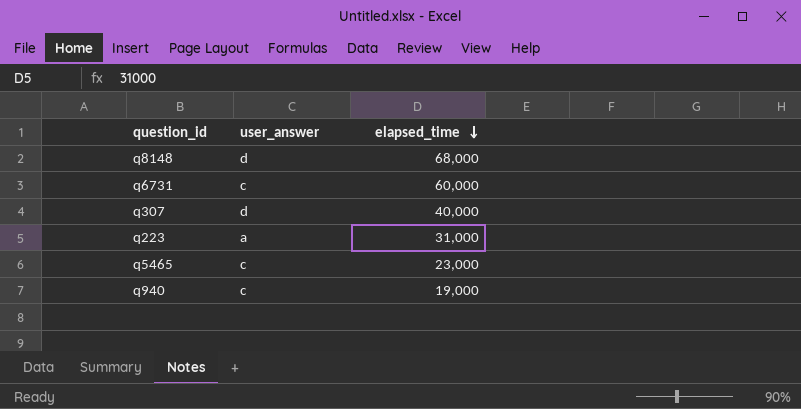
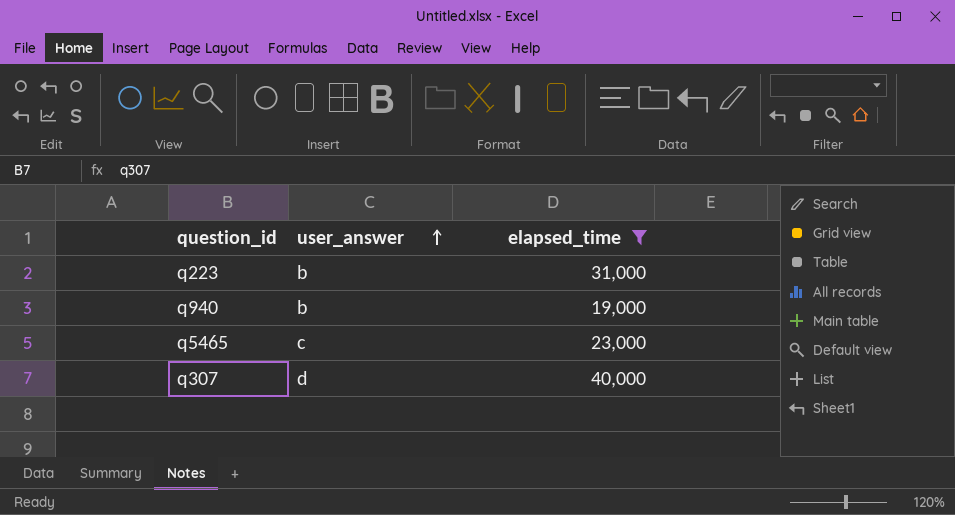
filter: none -> elapsed_time <= 40,000
row order: elapsed_time descending -> user_answer ascending
q223 | user_answer: a -> b
q940 | user_answer: c -> b

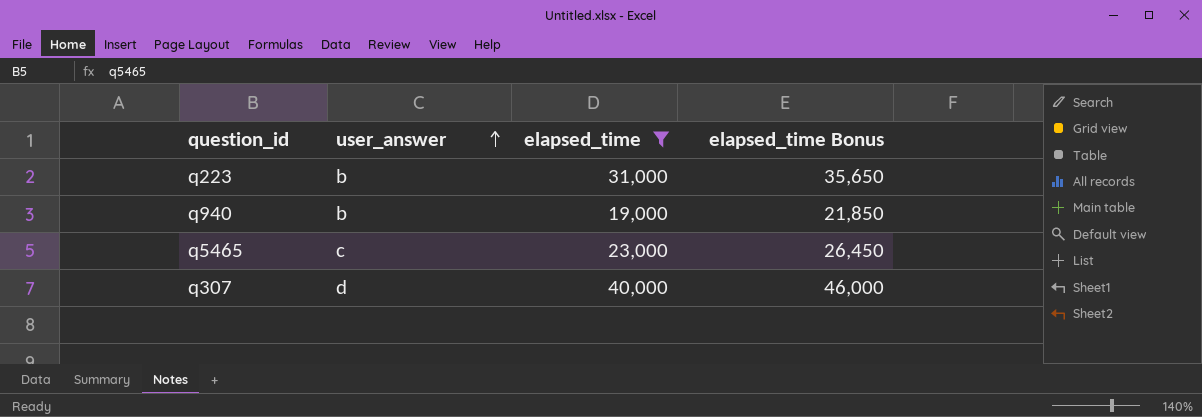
column elapsed_time Bonus | formula: none -> [elapsed_time] * 1.15

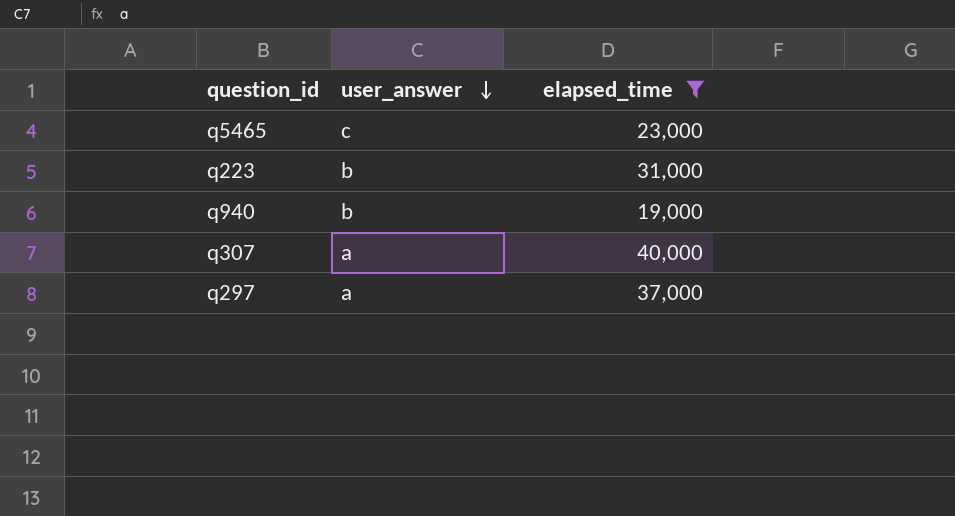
row order: user_answer ascending -> user_answer descending
column elapsed_time Bonus | formula: [elapsed_time] * 1.15 -> none
q307 | user_answer: d -> a
row q297: none -> a | 37,000

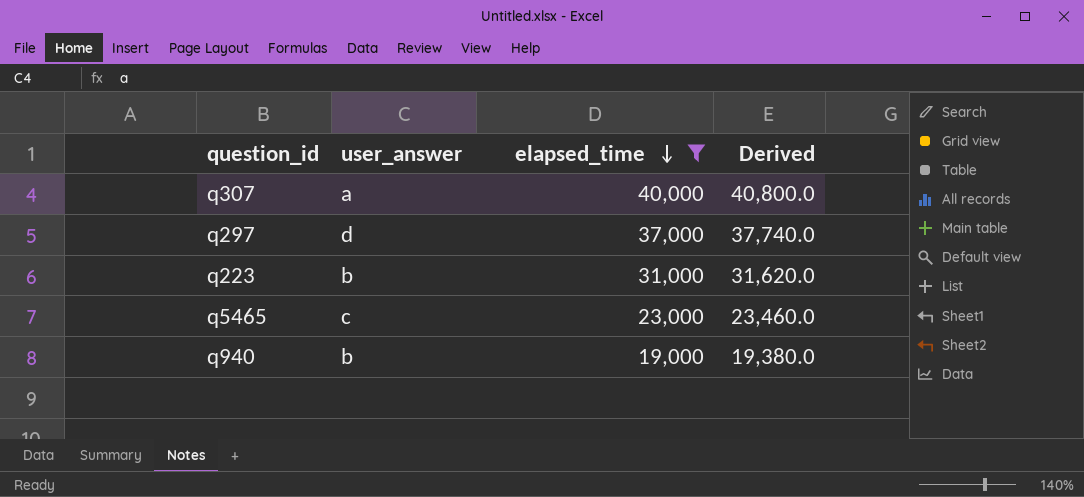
row order: user_answer descending -> elapsed_time descending
column Derived | formula: none -> [elapsed_time] * 1.02
q297 | user_answer: a -> d

